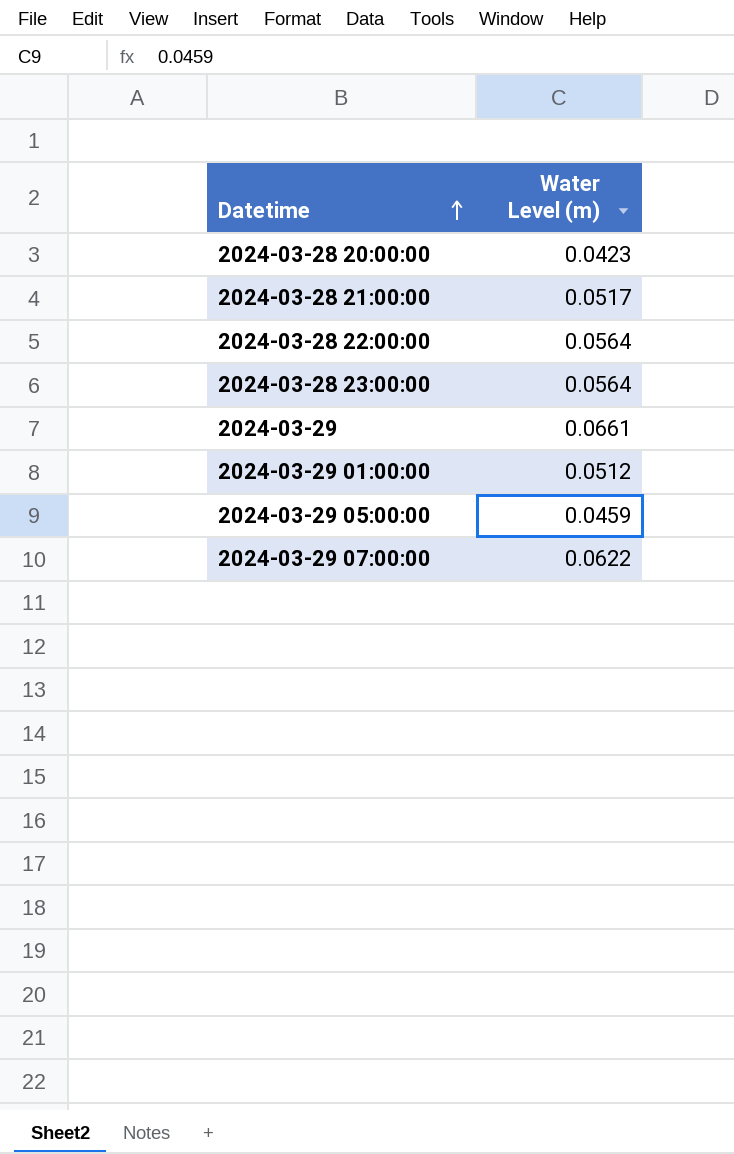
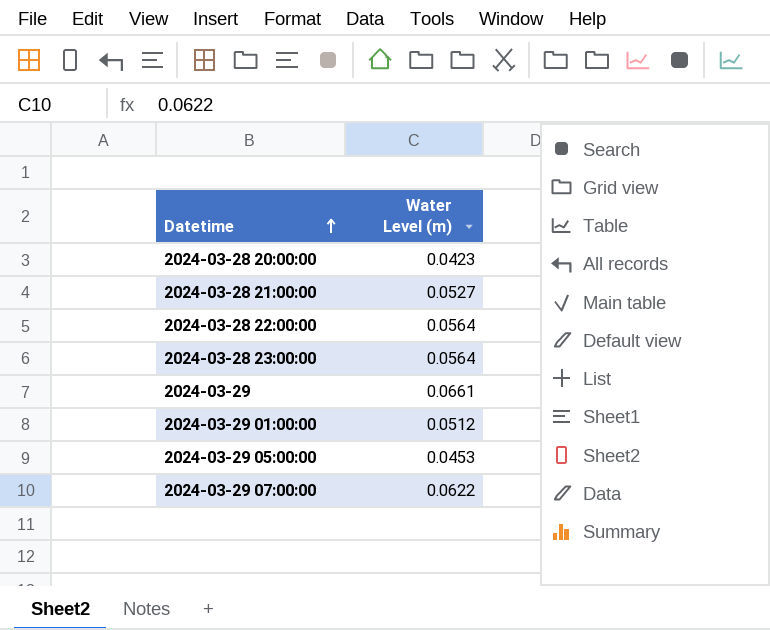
2024-03-28 21:00:00 | Water Level (m): 0.0517 -> 0.0527
2024-03-29 05:00:00 | Water Level (m): 0.0459 -> 0.0453

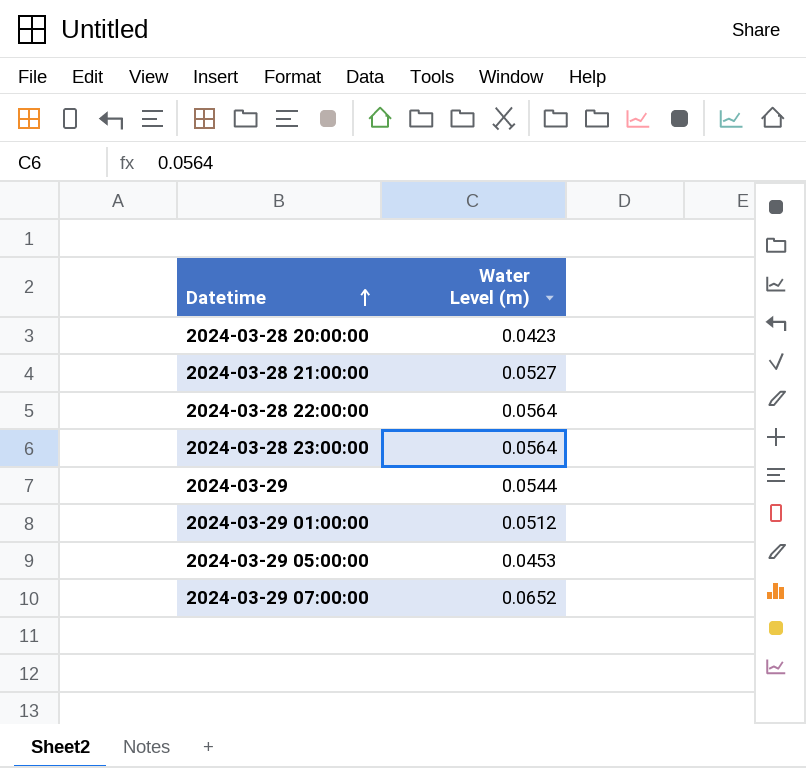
2024-03-29 | Water Level (m): 0.0661 -> 0.0544
2024-03-29 07:00:00 | Water Level (m): 0.0622 -> 0.0652

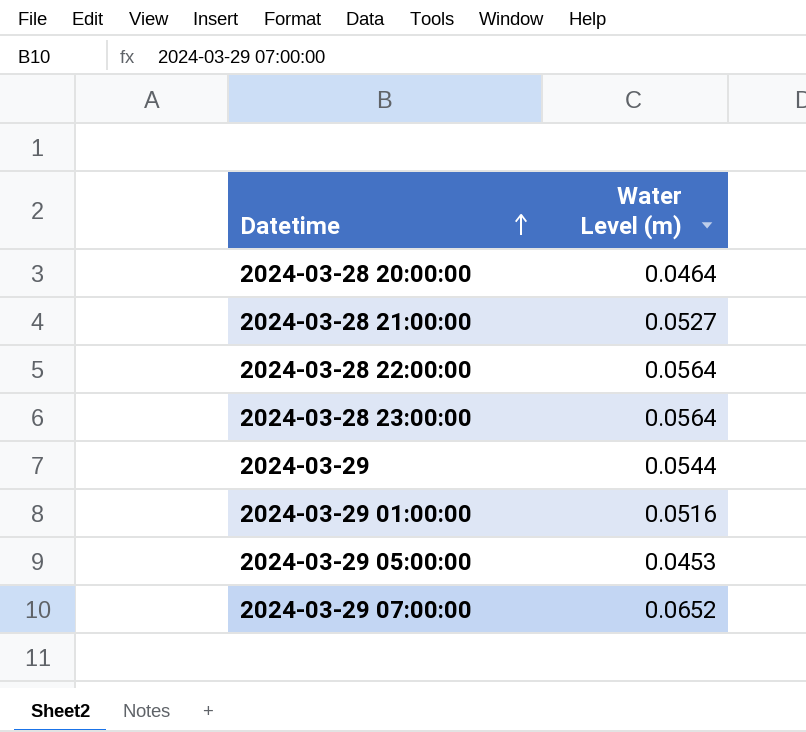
2024-03-28 20:00:00 | Water Level (m): 0.0423 -> 0.0464
2024-03-29 01:00:00 | Water Level (m): 0.0512 -> 0.0516

